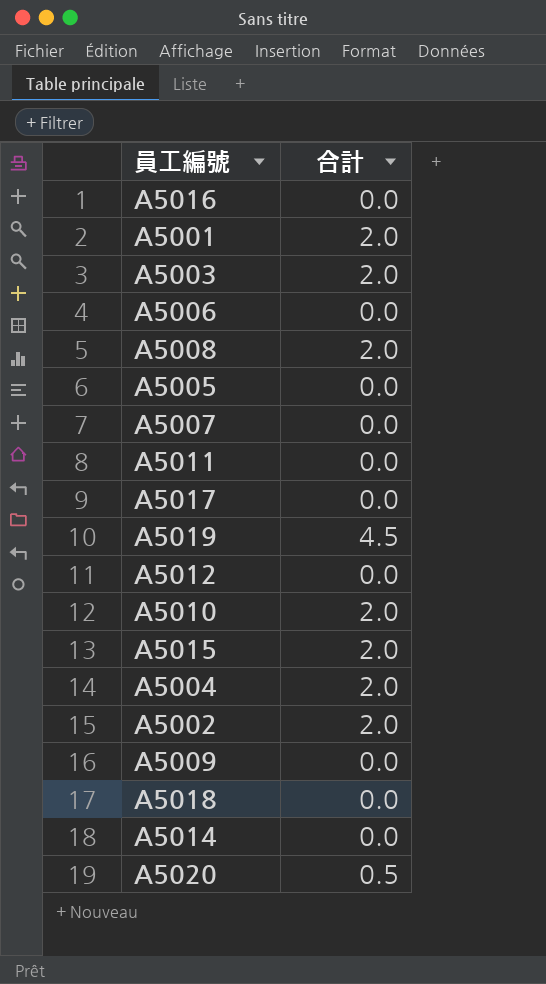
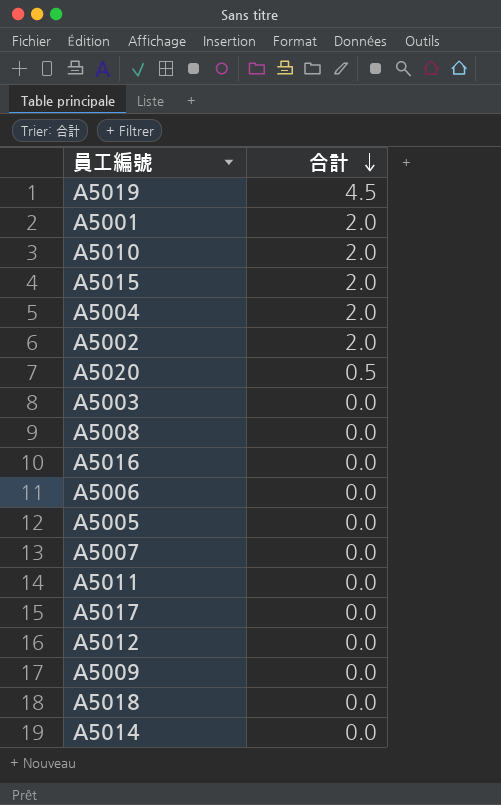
row order: none -> 合計 descending
A5003 | 合計: 2.0 -> 0.0
A5008 | 合計: 2.0 -> 0.0

